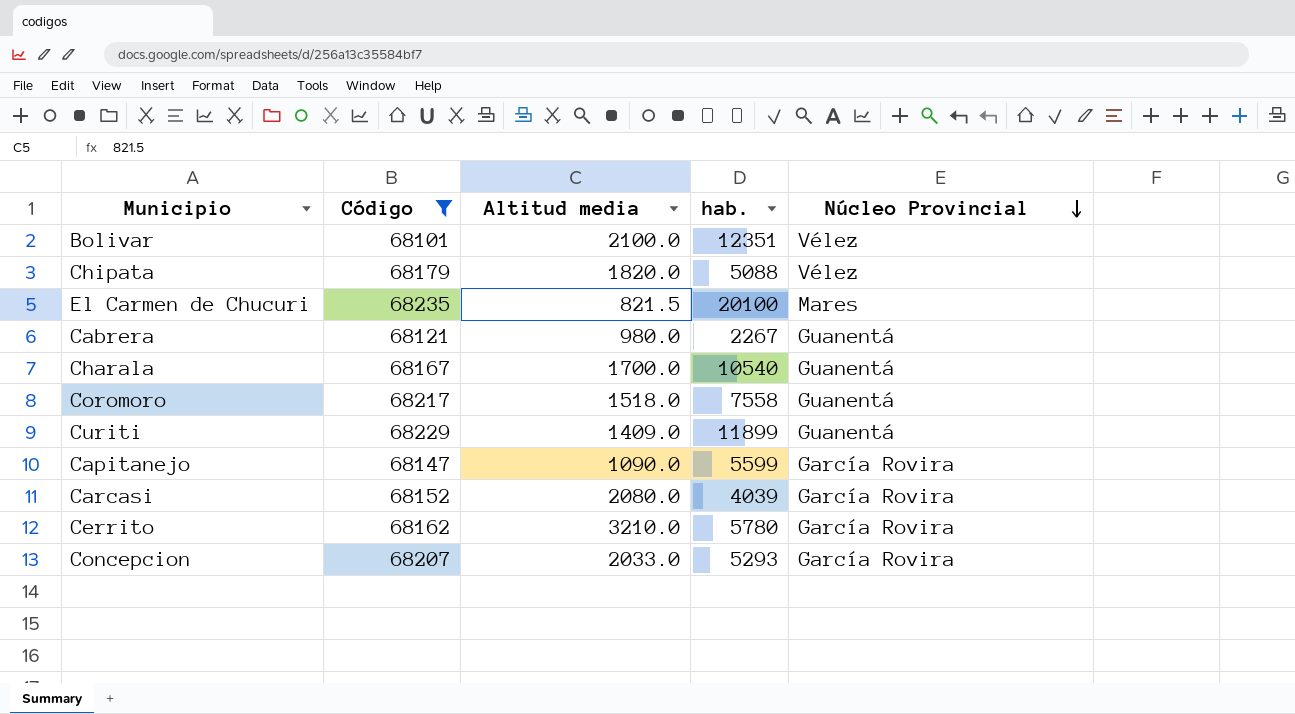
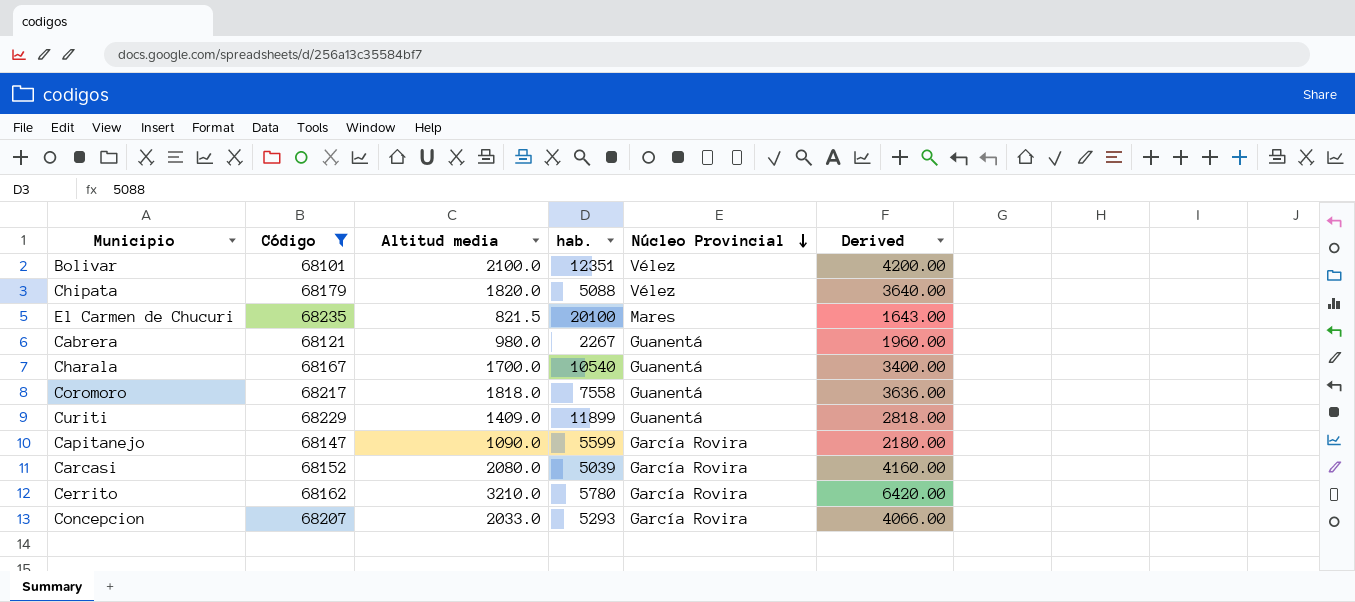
column Derived | formula: none -> [Altitud media] * 2
Coromoro | Altitud media: 1518.0 -> 1818.0
Carcasi | hab.: 4039 -> 5039

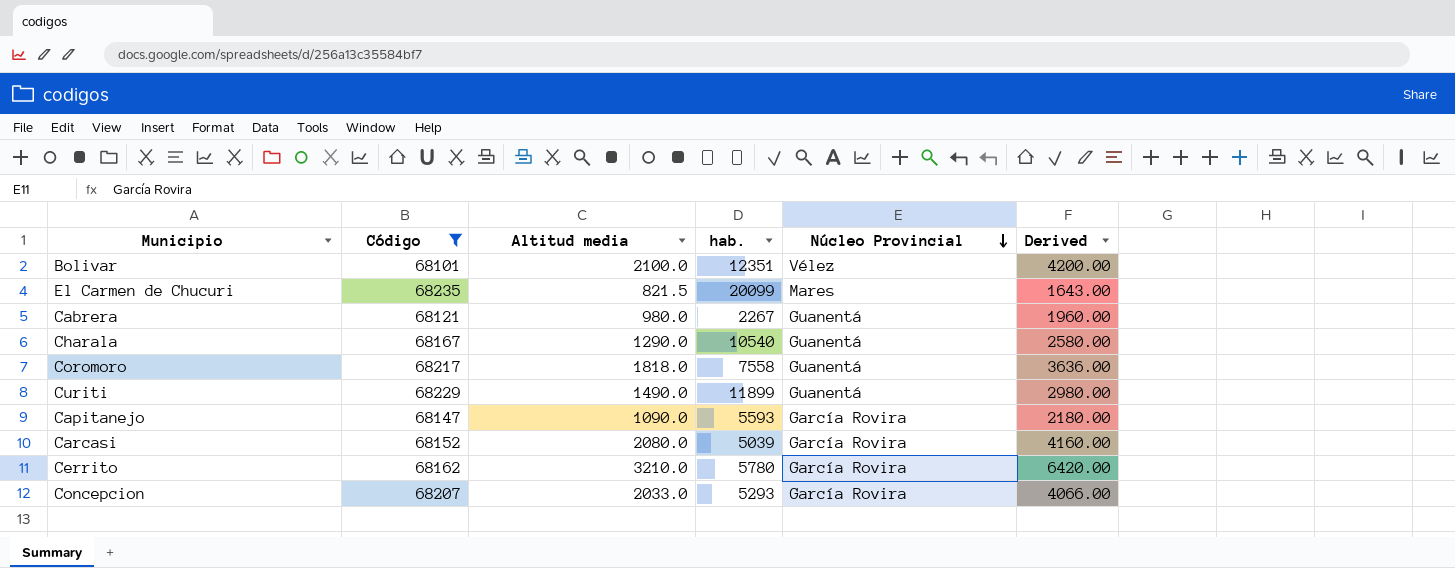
row Chipata: 68179 | 1820.0 | 5088 | Vélez | 3640.00 -> none
El Carmen de Chucuri | hab.: 20100 -> 20099
Charala | Altitud media: 1700.0 -> 1290.0
Charala | Derived: 3400.00 -> 2580.00
Curiti | Altitud media: 1409.0 -> 1490.0
Curiti | Derived: 2818.00 -> 2980.00
Capitanejo | hab.: 5599 -> 5593

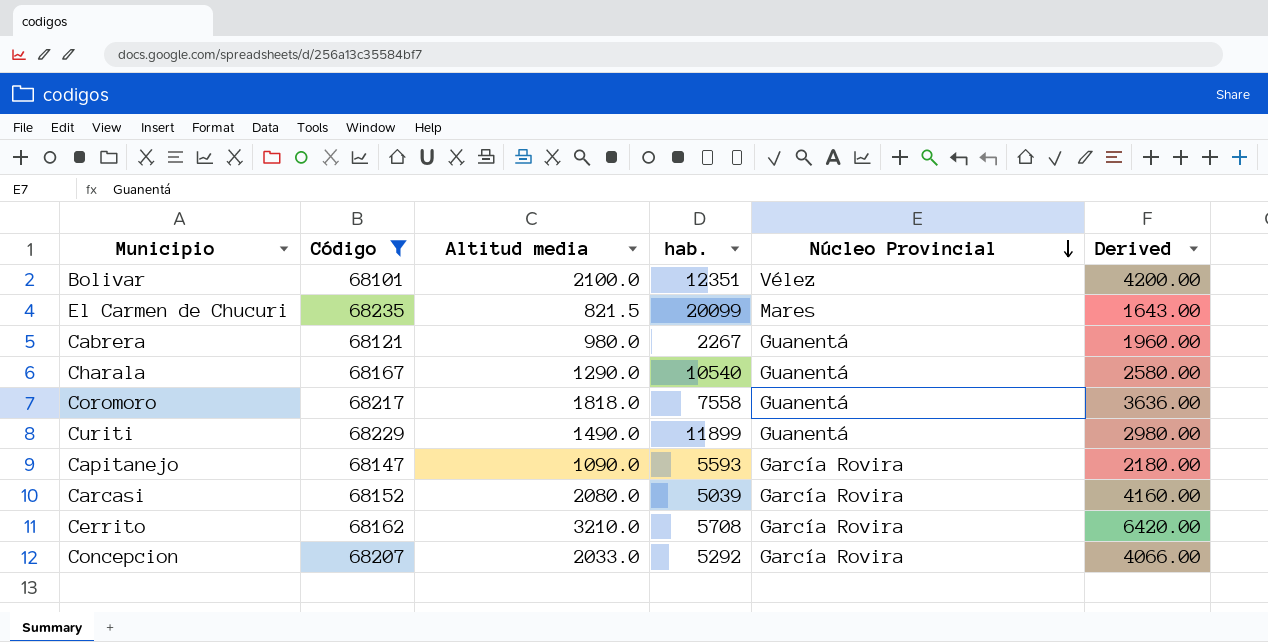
Cerrito | hab.: 5780 -> 5708
Concepcion | hab.: 5293 -> 5292

